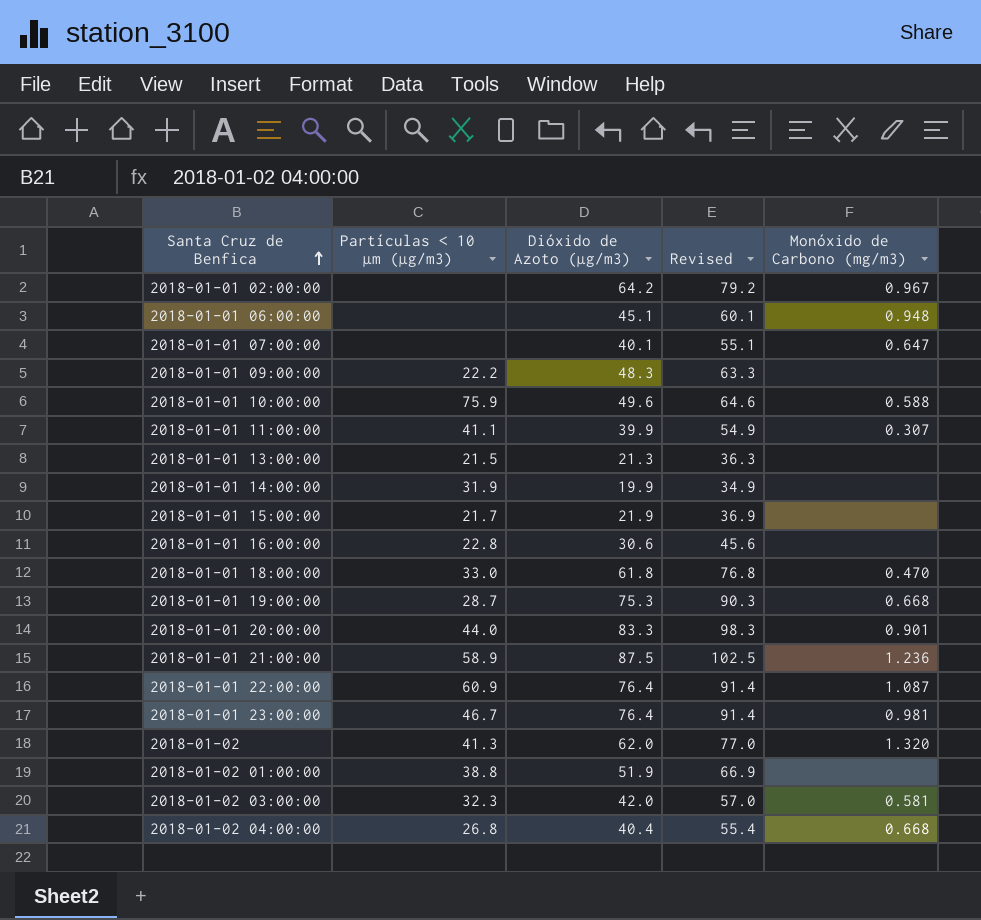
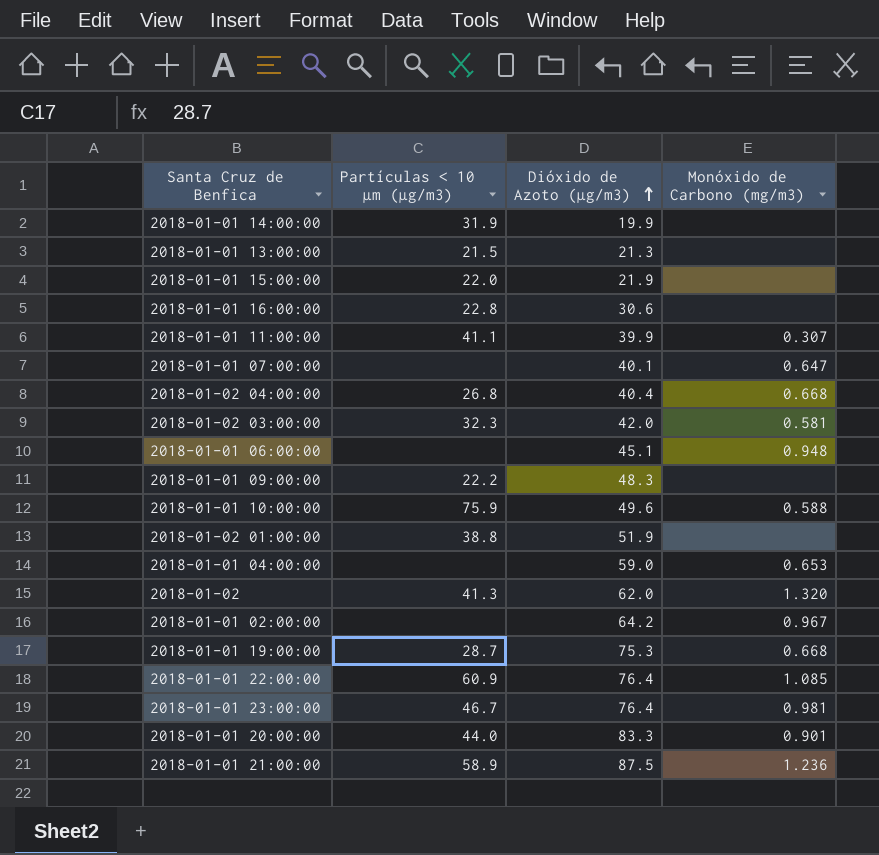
row order: Santa Cruz de Benfica ascending -> Dióxido de Azoto (µg/m3) ascending
column Revised | formula: [Dióxido de Azoto (µg/m3)] + 15 -> none
row 2018-01-01 18:00:00: 33.0 | 61.8 | 76.8 | 0.470 -> none
2018-01-01 15:00:00 | Partículas < 10 µm (µg/m3): 21.7 -> 22.0
row 2018-01-01 04:00:00: none -> none | 59.0 | 0.653
2018-01-01 22:00:00 | Monóxido de Carbono (mg/m3): 1.087 -> 1.085

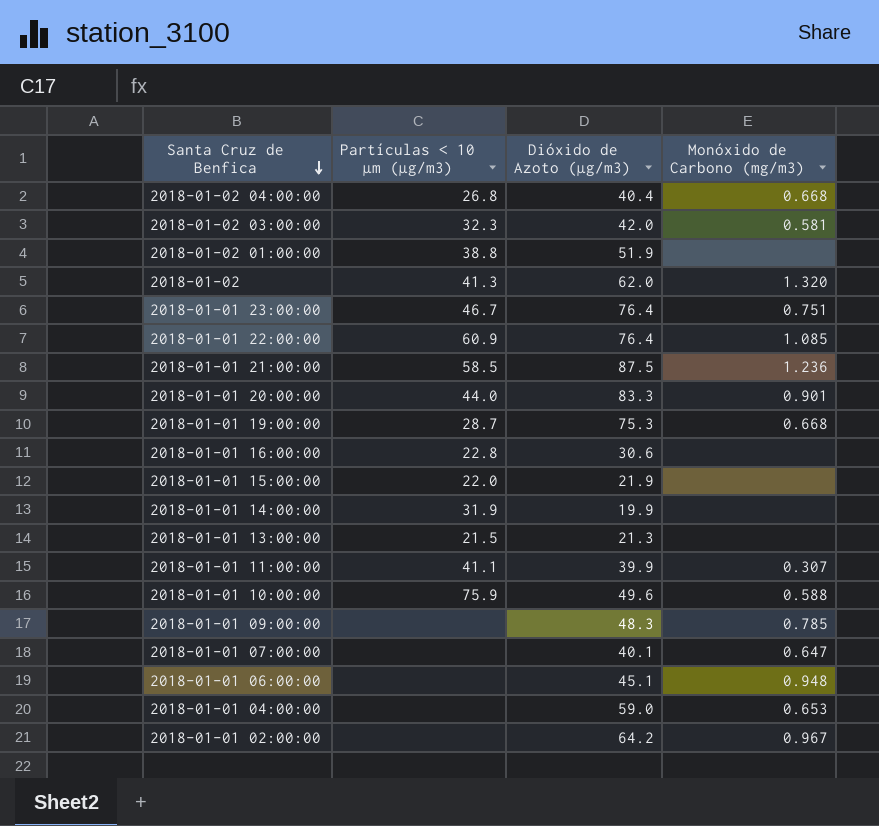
row order: Dióxido de Azoto (µg/m3) ascending -> Santa Cruz de Benfica descending
2018-01-01 23:00:00 | Monóxido de Carbono (mg/m3): 0.981 -> 0.751
2018-01-01 21:00:00 | Partículas < 10 µm (µg/m3): 58.9 -> 58.5
2018-01-01 09:00:00 | Partículas < 10 µm (µg/m3): 22.2 -> none
2018-01-01 09:00:00 | Monóxido de Carbono (mg/m3): none -> 0.785

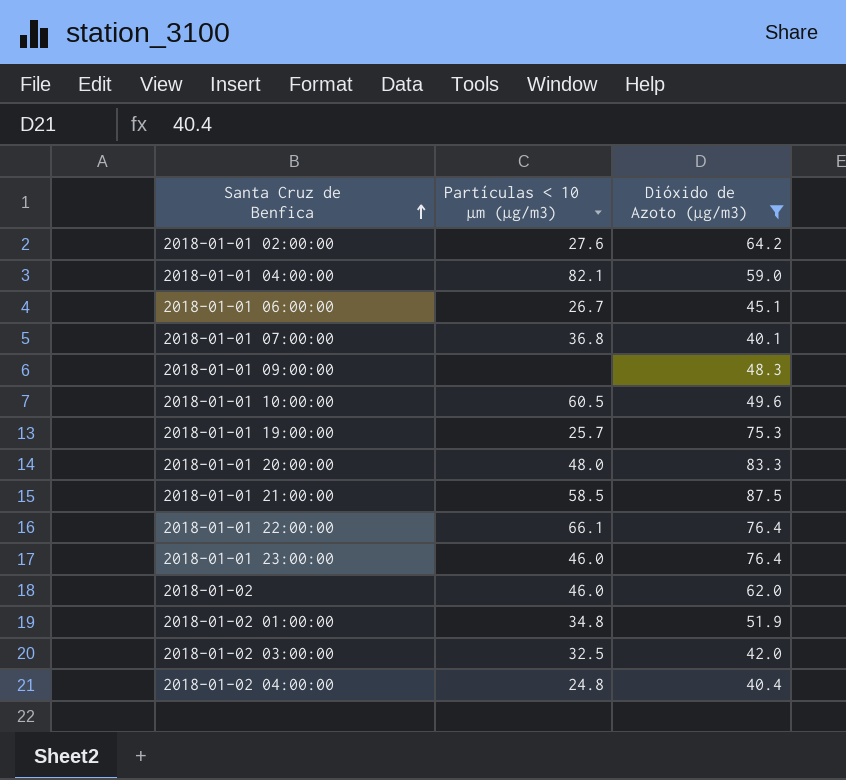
filter: none -> Dióxido de Azoto (µg/m3) >= 40.1
row order: Santa Cruz de Benfica descending -> Santa Cruz de Benfica ascending
column Monóxido de Carbono (mg/m3) | position: 4 -> none
2018-01-01 02:00:00 | Partículas < 10 µm (µg/m3): none -> 27.6
2018-01-01 04:00:00 | Partículas < 10 µm (µg/m3): none -> 82.1
2018-01-01 06:00:00 | Partículas < 10 µm (µg/m3): none -> 26.7
2018-01-01 07:00:00 | Partículas < 10 µm (µg/m3): none -> 36.8
2018-01-01 10:00:00 | Partículas < 10 µm (µg/m3): 75.9 -> 60.5
2018-01-01 19:00:00 | Partículas < 10 µm (µg/m3): 28.7 -> 25.7
2018-01-01 20:00:00 | Partículas < 10 µm (µg/m3): 44.0 -> 48.0
2018-01-01 22:00:00 | Partículas < 10 µm (µg/m3): 60.9 -> 66.1
2018-01-01 23:00:00 | Partículas < 10 µm (µg/m3): 46.7 -> 46.0
2018-01-02 | Partículas < 10 µm (µg/m3): 41.3 -> 46.0
2018-01-02 01:00:00 | Partículas < 10 µm (µg/m3): 38.8 -> 34.8
2018-01-02 03:00:00 | Partículas < 10 µm (µg/m3): 32.3 -> 32.5
2018-01-02 04:00:00 | Partículas < 10 µm (µg/m3): 26.8 -> 24.8

